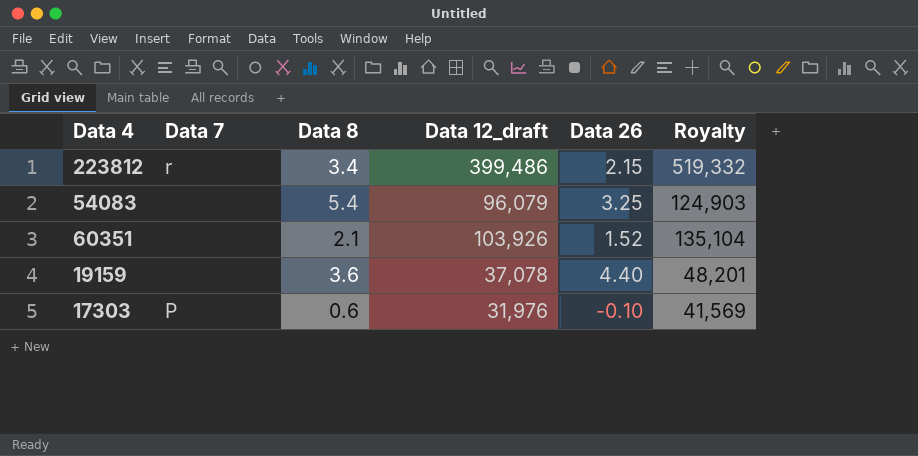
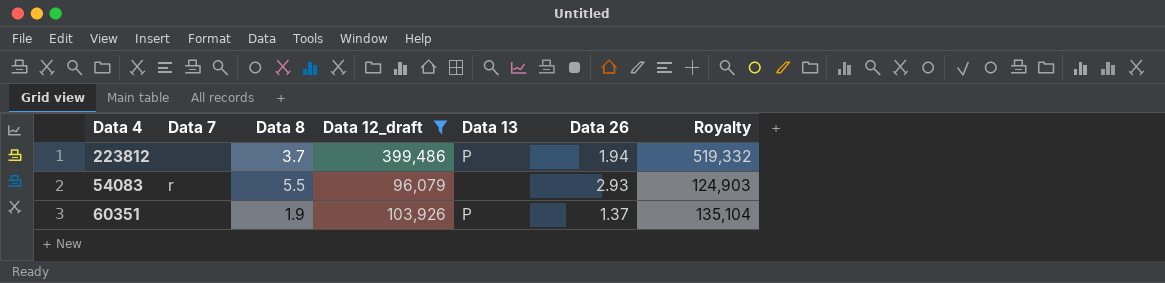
filter: none -> Data 12_draft >= 96,079
column Data 13 | position: none -> 5
223812 | Data 7: r -> none
223812 | Data 8: 3.4 -> 3.7
223812 | Data 26: 2.15 -> 1.94
54083 | Data 7: none -> r
54083 | Data 8: 5.4 -> 5.5
54083 | Data 26: 3.25 -> 2.93
60351 | Data 8: 2.1 -> 1.9
60351 | Data 26: 1.52 -> 1.37

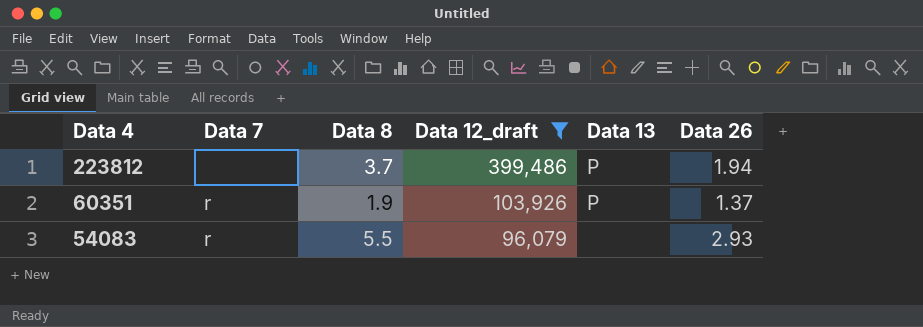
row order: none -> Data 4 descending
column Royalty | formula: [Data 12_draft] * 1.3 -> none
60351 | Data 7: none -> r

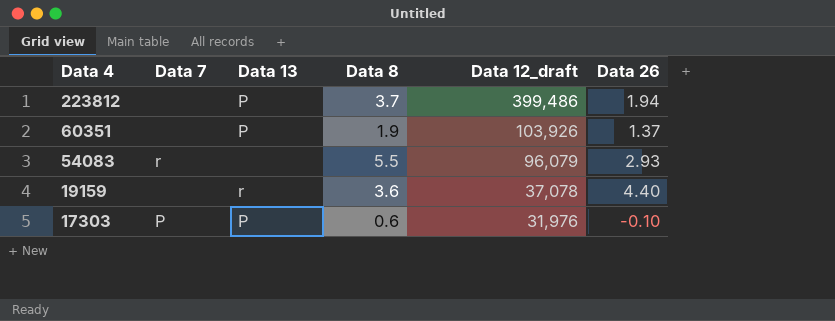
filter: Data 12_draft >= 96,079 -> none
column Data 13 | position: 5 -> 3
60351 | Data 7: r -> none

